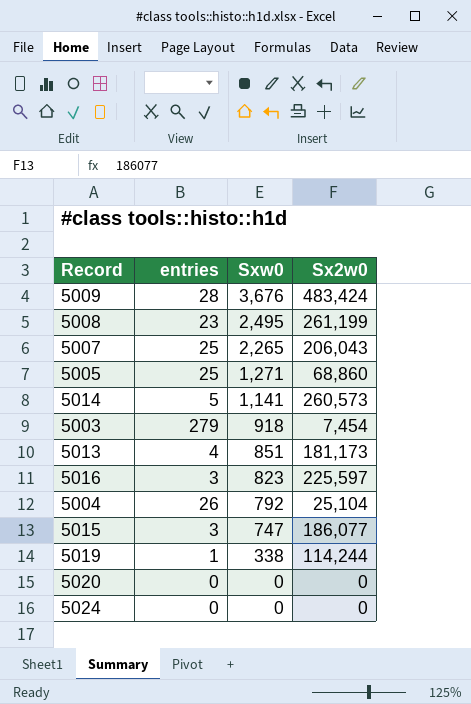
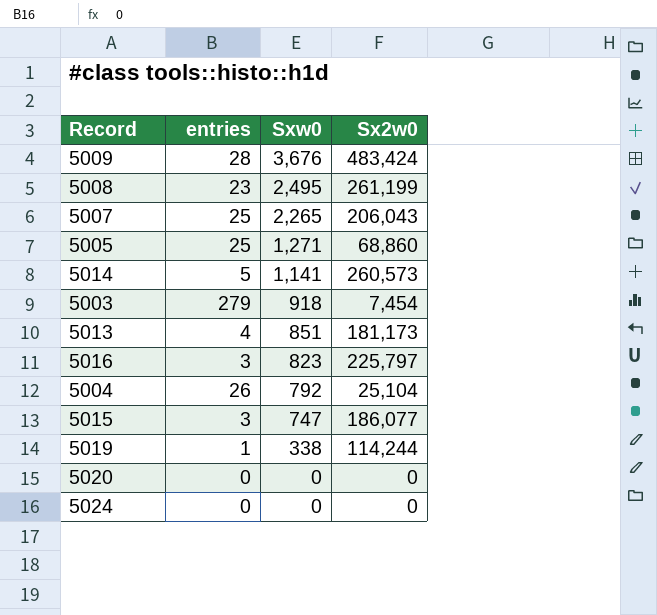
5016 | Sx2w0: 225,597 -> 225,797

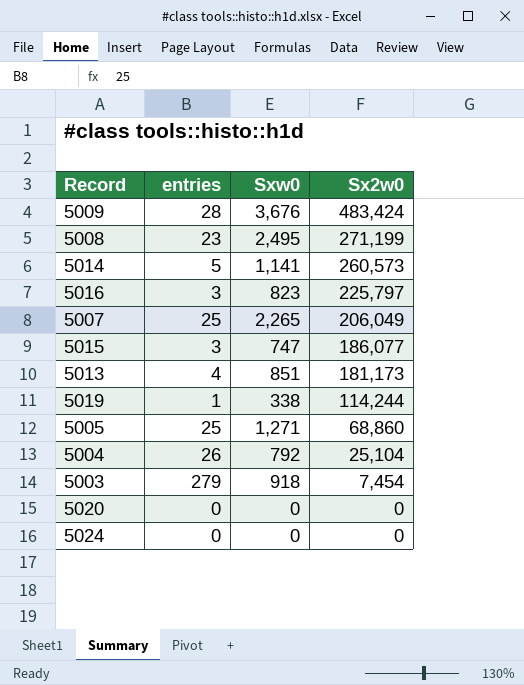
row order: Sxw0 descending -> Sx2w0 descending
5008 | Sx2w0: 261,199 -> 271,199
5007 | Sx2w0: 206,043 -> 206,049

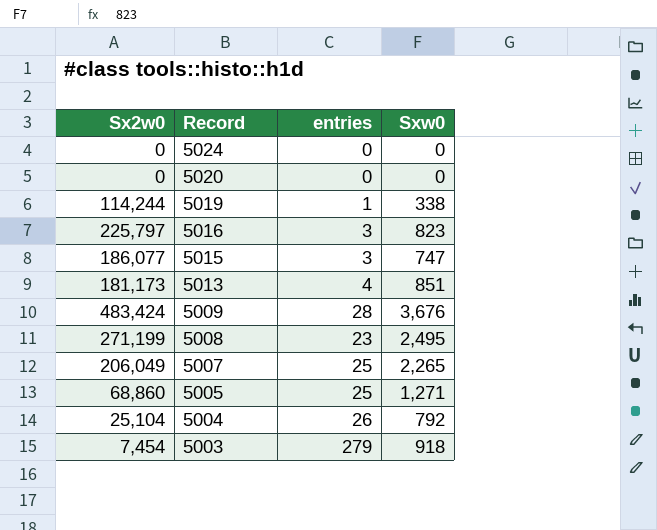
row order: Sx2w0 descending -> Record descending
column Sx2w0 | position: 4 -> 1
row 5014: 5 | 1,141 | 260,573 -> none

